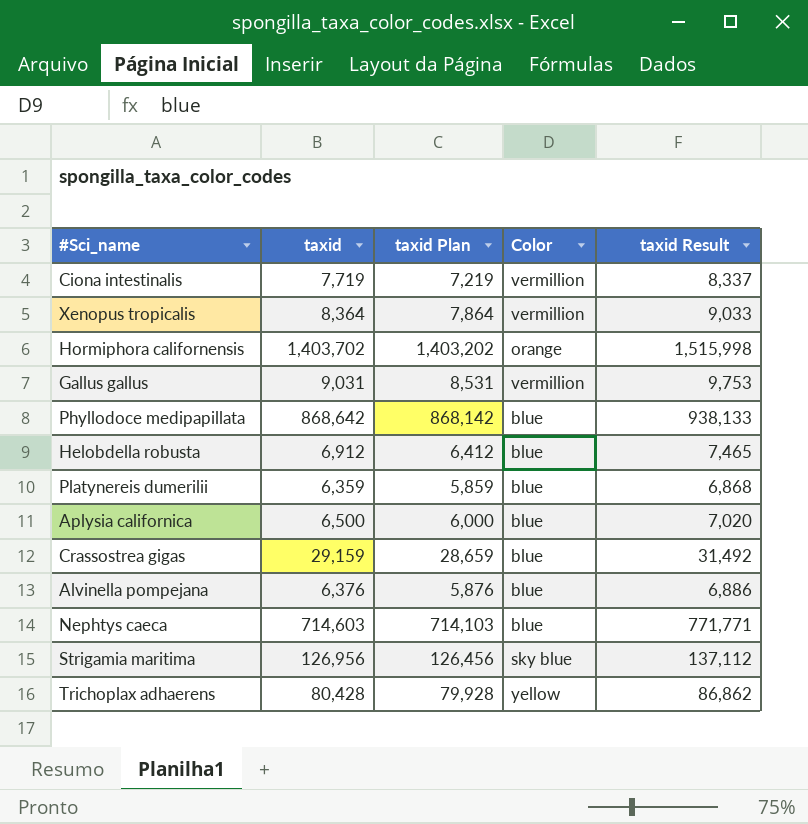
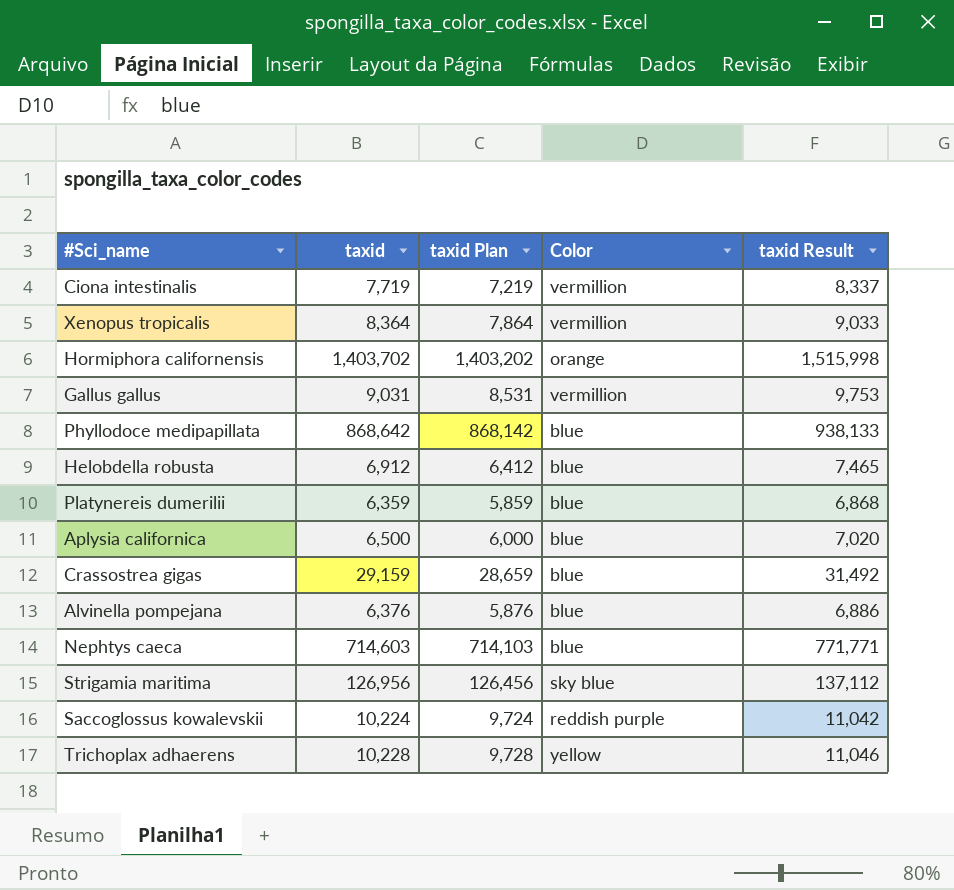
row Saccoglossus kowalevskii: none -> 10,224 | 9,724 | reddish purple | 11,042
Trichoplax adhaerens | taxid: 80,428 -> 10,228
Trichoplax adhaerens | taxid Plan: 79,928 -> 9,728
Trichoplax adhaerens | taxid Result: 86,862 -> 11,046

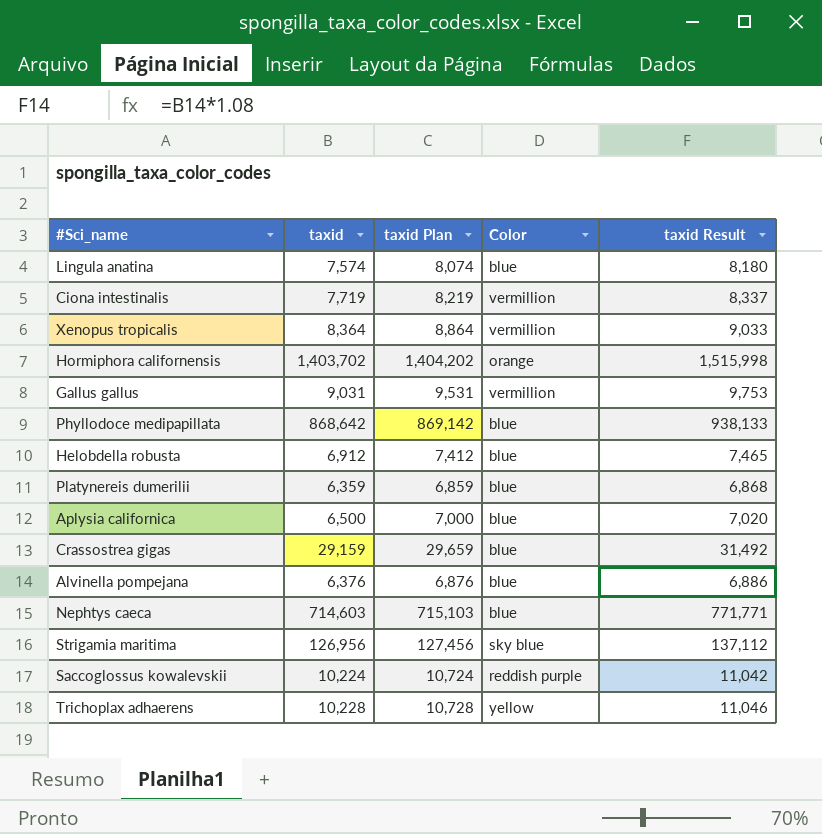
column taxid Plan | formula: [taxid] - 500 -> [taxid] + 500
row Lingula anatina: none -> 7,574 | 8,074 | blue | 8,180

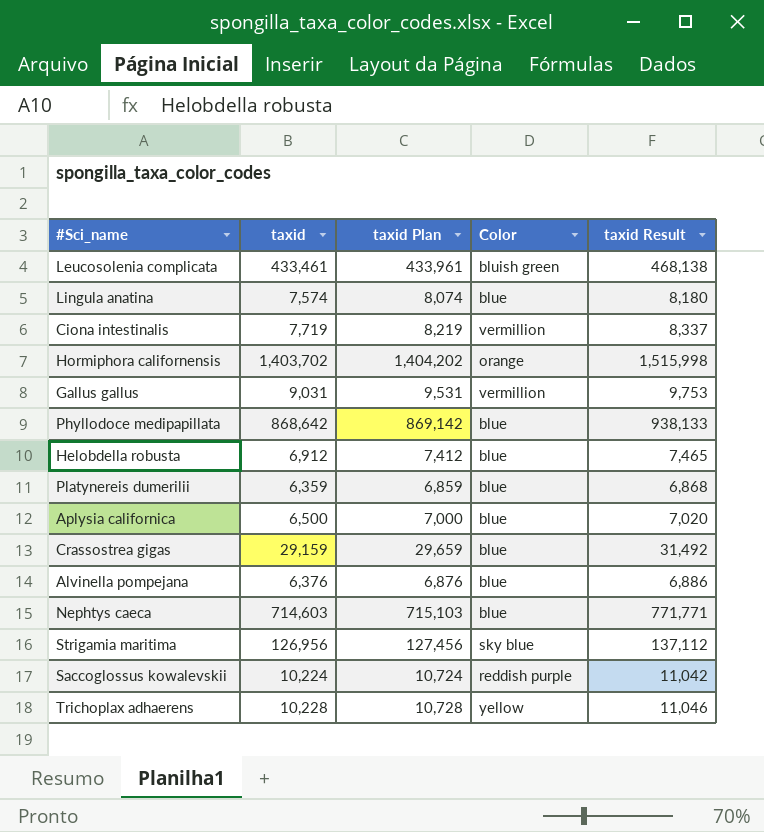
row Xenopus tropicalis: 8,364 | 8,864 | vermillion | 9,033 -> none
row Leucosolenia complicata: none -> 433,461 | 433,961 | bluish green | 468,138

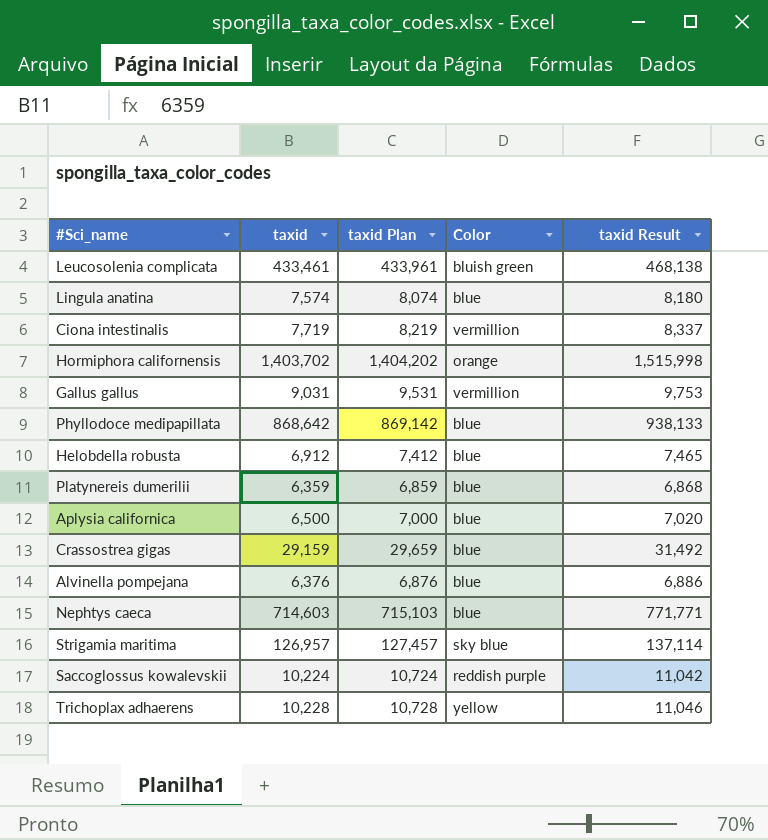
Strigamia maritima | taxid: 126,956 -> 126,957
Strigamia maritima | taxid Plan: 127,456 -> 127,457
Strigamia maritima | taxid Result: 137,112 -> 137,114

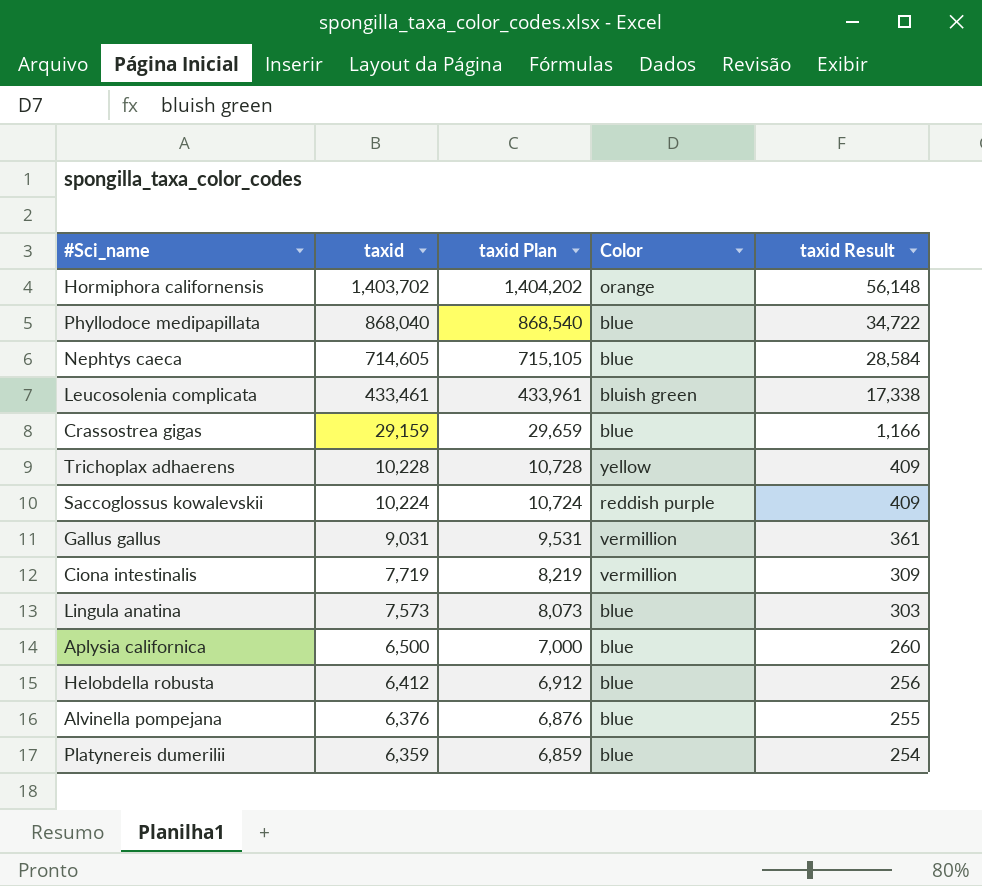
row order: none -> taxid descending
column taxid Result | formula: [taxid] * 1.08 -> [taxid] * 0.04
row Strigamia maritima: 126,957 | 127,457 | sky blue | 137,114 -> none
Phyllodoce medipapillata | taxid: 868,642 -> 868,040
Phyllodoce medipapillata | taxid Plan: 869,142 -> 868,540
Nephtys caeca | taxid: 714,603 -> 714,605
Nephtys caeca | taxid Plan: 715,103 -> 715,105
Lingula anatina | taxid: 7,574 -> 7,573
Lingula anatina | taxid Plan: 8,074 -> 8,073
Helobdella robusta | taxid: 6,912 -> 6,412
Helobdella robusta | taxid Plan: 7,412 -> 6,912

